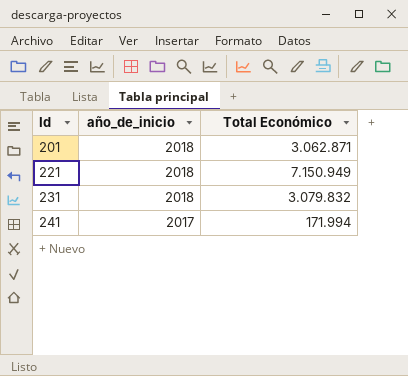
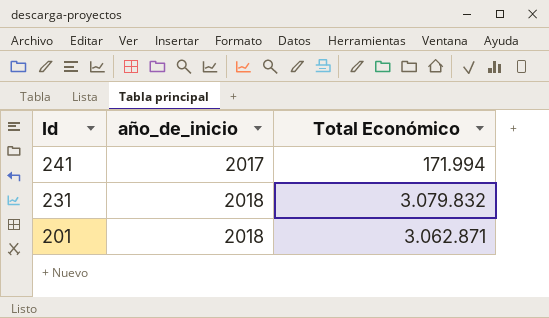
row order: Id ascending -> Id descending
row 221: 2018 | 7.150.949 -> none

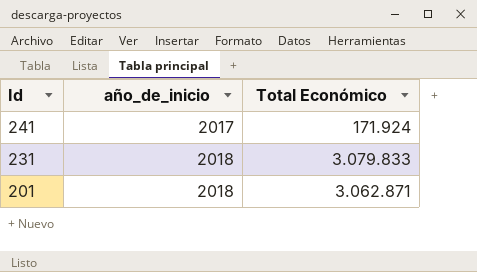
241 | Total Económico: 171.994 -> 171.924
231 | Total Económico: 3.079.832 -> 3.079.833

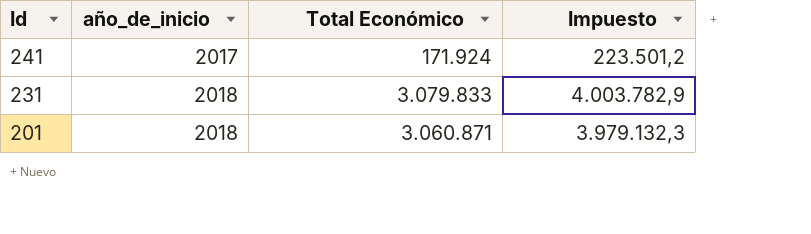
column Impuesto | formula: none -> [Total Económico] * 1,3
201 | Total Económico: 3.062.871 -> 3.060.871

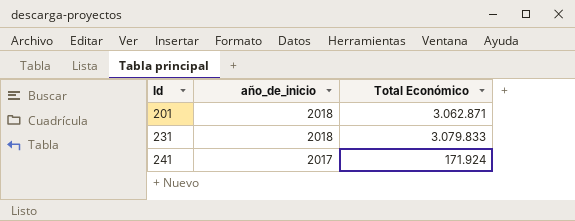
row order: Id descending -> Id ascending
column Impuesto | formula: [Total Económico] * 1,3 -> none
201 | Total Económico: 3.060.871 -> 3.062.871

